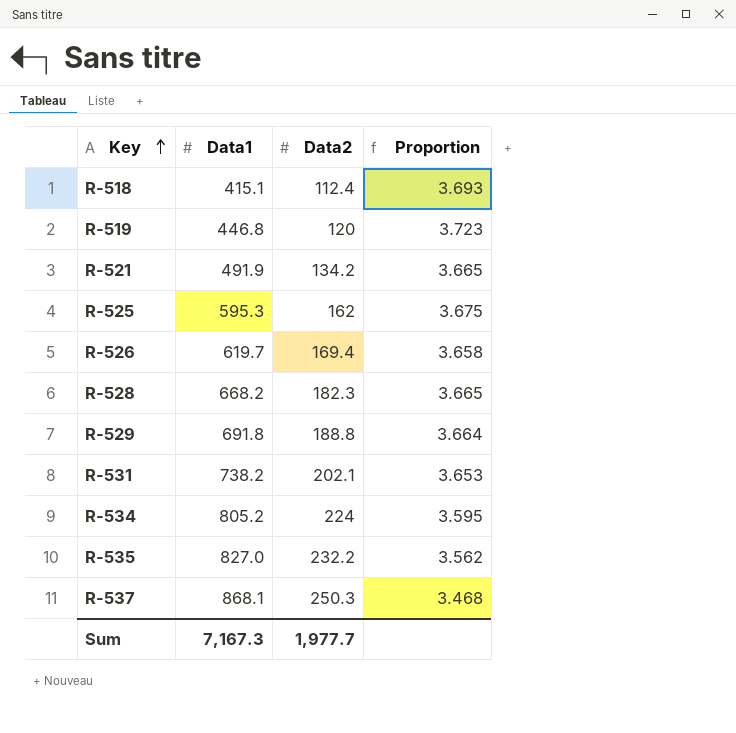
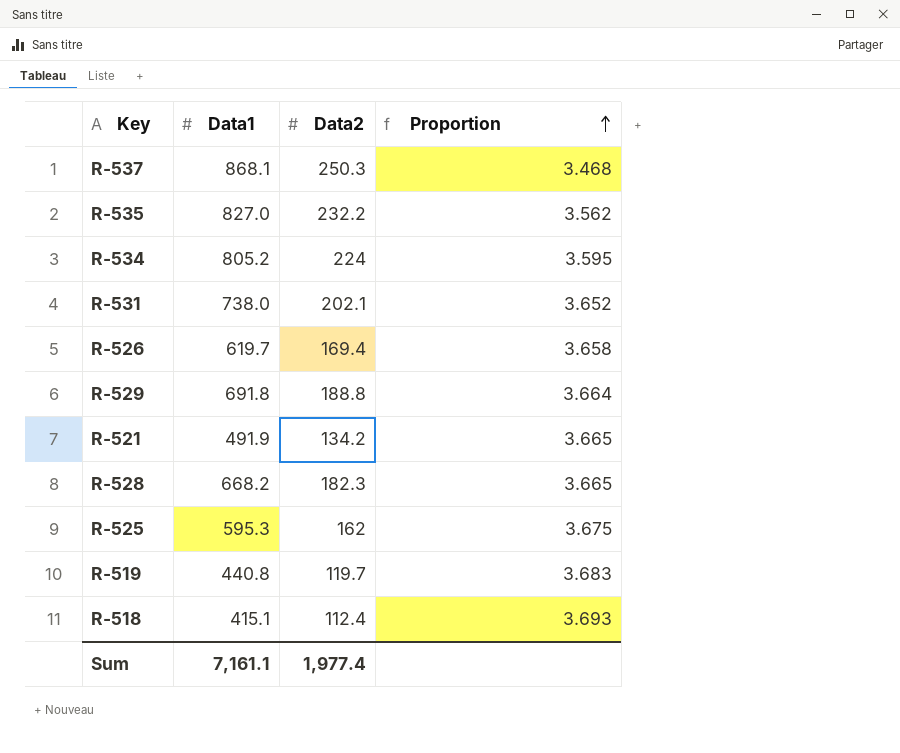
row order: Key ascending -> Proportion ascending
R-531 | Data1: 738.2 -> 738.0
R-531 | Proportion: 3.653 -> 3.652
R-519 | Data1: 446.8 -> 440.8
R-519 | Data2: 120 -> 119.7
R-519 | Proportion: 3.723 -> 3.683
Sum | Data1: 7,167.3 -> 7,161.1
Sum | Data2: 1,977.7 -> 1,977.4

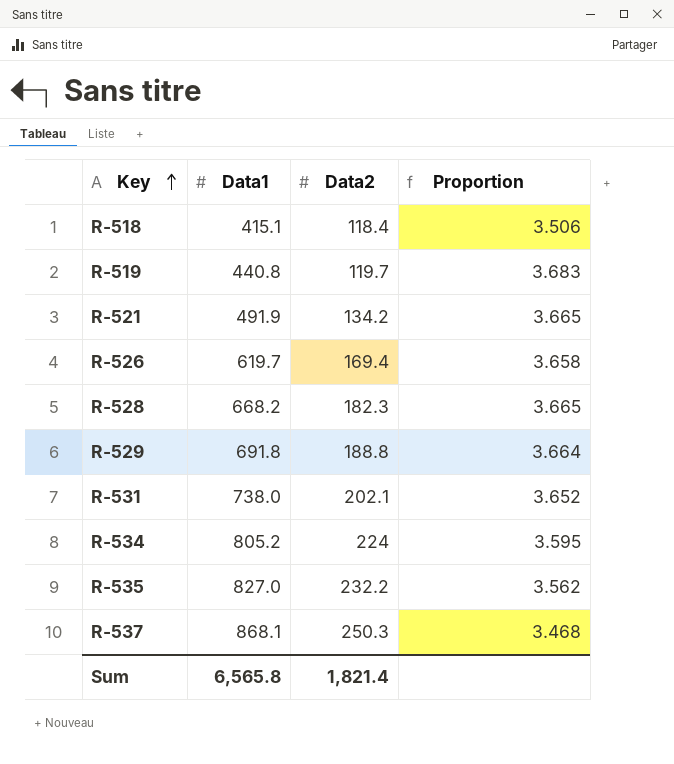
row order: Proportion ascending -> Key ascending
row R-525: 595.3 | 162 | 3.675 -> none
R-518 | Data2: 112.4 -> 118.4
R-518 | Proportion: 3.693 -> 3.506
Sum | Data1: 7,161.1 -> 6,565.8
Sum | Data2: 1,977.4 -> 1,821.4

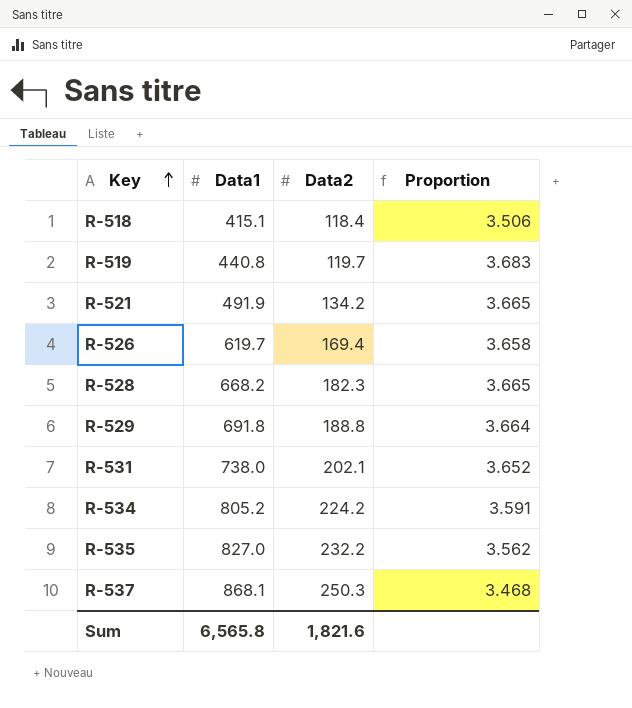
R-534 | Data2: 224 -> 224.2
R-534 | Proportion: 3.595 -> 3.591
Sum | Data2: 1,821.4 -> 1,821.6

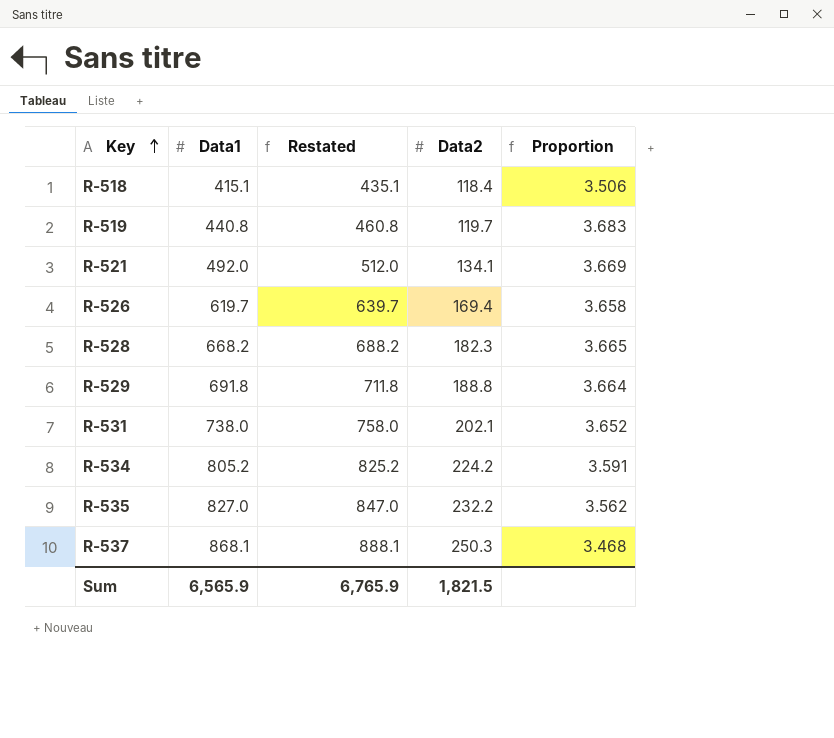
column Restated | formula: none -> [Data1] + 20
R-521 | Data1: 491.9 -> 492.0
R-521 | Data2: 134.2 -> 134.1
R-521 | Proportion: 3.665 -> 3.669
Sum | Data1: 6,565.8 -> 6,565.9
Sum | Data2: 1,821.6 -> 1,821.5

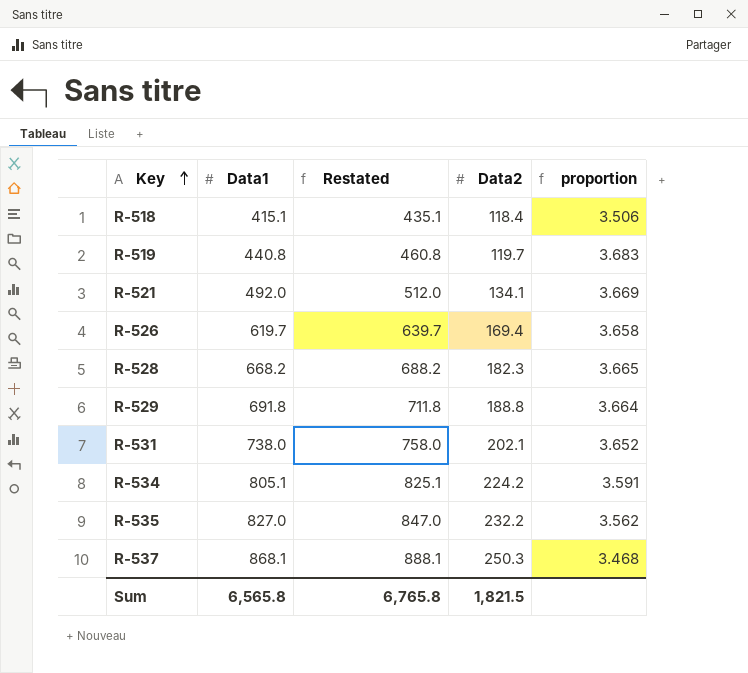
column name: Proportion -> proportion
R-534 | Data1: 805.2 -> 805.1
R-534 | Restated: 825.2 -> 825.1
Sum | Data1: 6,565.9 -> 6,565.8
Sum | Restated: 6,765.9 -> 6,765.8

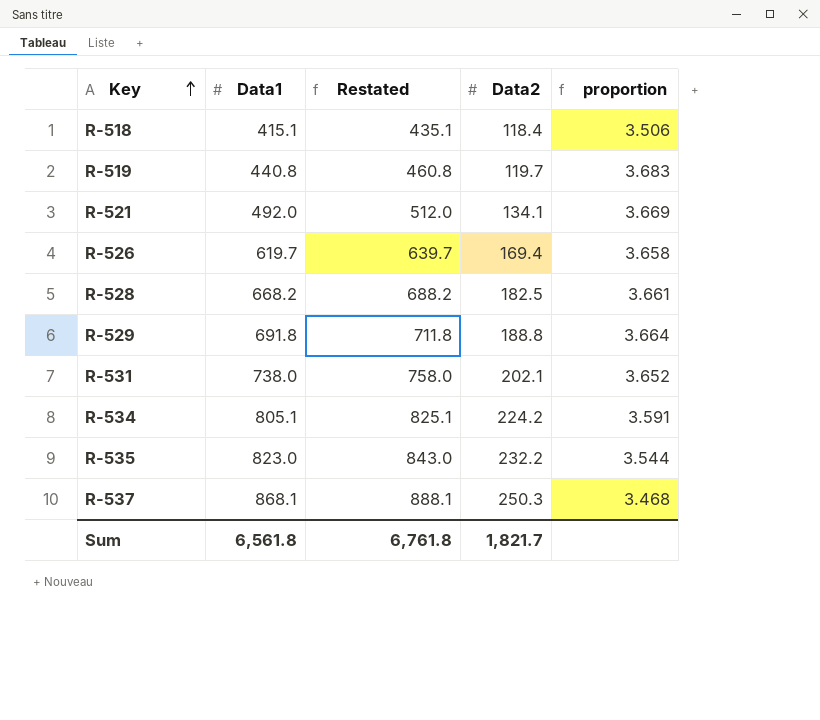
R-528 | Data2: 182.3 -> 182.5
R-528 | proportion: 3.665 -> 3.661
R-535 | Data1: 827.0 -> 823.0
R-535 | Restated: 847.0 -> 843.0
R-535 | proportion: 3.562 -> 3.544
Sum | Data1: 6,565.8 -> 6,561.8
Sum | Restated: 6,765.8 -> 6,761.8
Sum | Data2: 1,821.5 -> 1,821.7

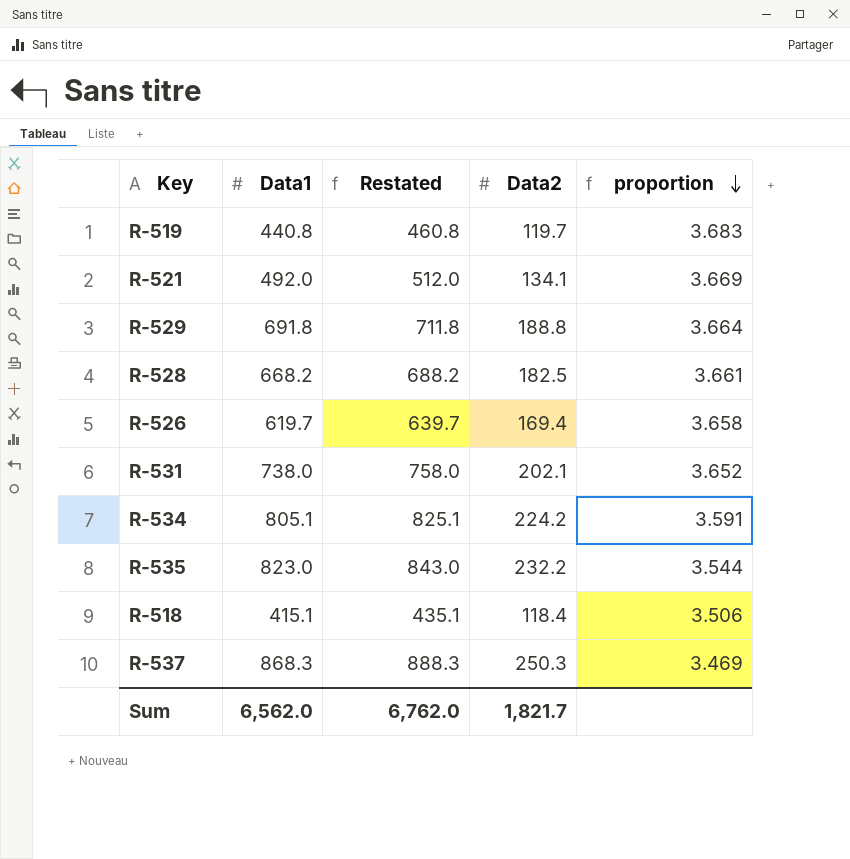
row order: Key ascending -> proportion descending
R-537 | Data1: 868.1 -> 868.3
R-537 | Restated: 888.1 -> 888.3
R-537 | proportion: 3.468 -> 3.469
Sum | Data1: 6,561.8 -> 6,562.0
Sum | Restated: 6,761.8 -> 6,762.0

